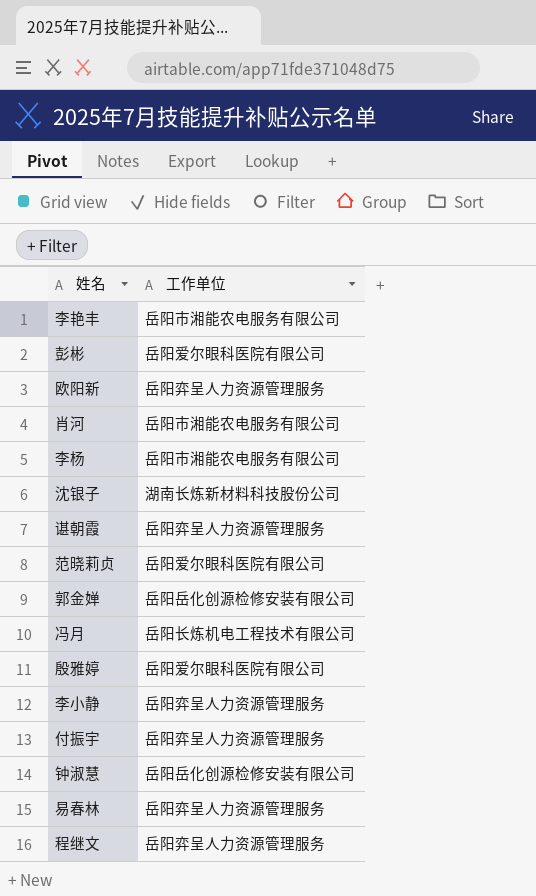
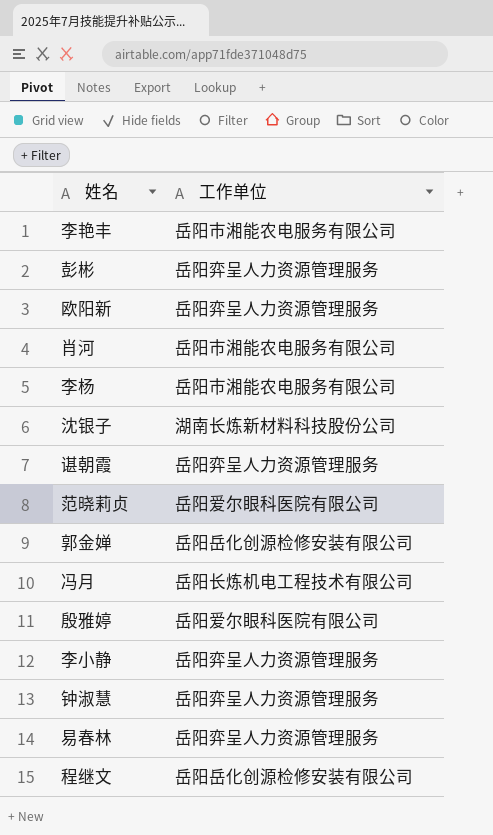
row 付振宇: 岳阳弈呈人力资源管理服务 -> none
彭彬 | 工作单位: 岳阳爱尔眼科医院有限公司 -> 岳阳弈呈人力资源管理服务
钟淑慧 | 工作单位: 岳阳岳化创源检修安装有限公司 -> 岳阳弈呈人力资源管理服务
程继文 | 工作单位: 岳阳弈呈人力资源管理服务 -> 岳阳岳化创源检修安装有限公司

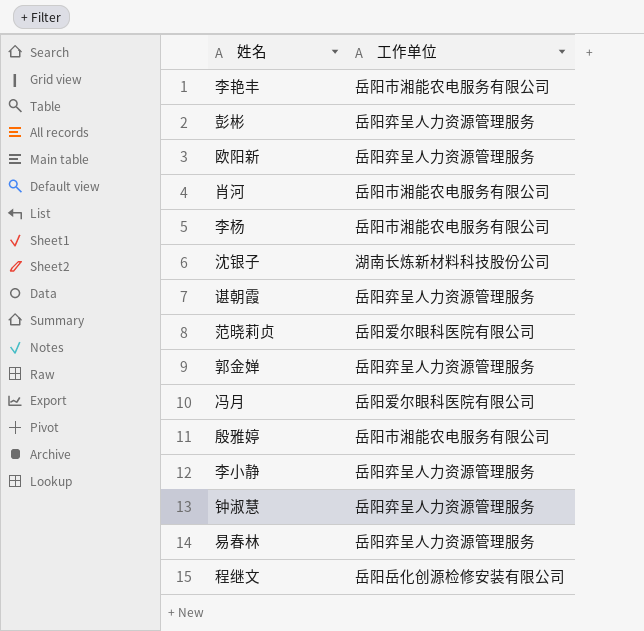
郭金婵 | 工作单位: 岳阳岳化创源检修安装有限公司 -> 岳阳弈呈人力资源管理服务
冯月 | 工作单位: 岳阳长炼机电工程技术有限公司 -> 岳阳爱尔眼科医院有限公司
殷雅婷 | 工作单位: 岳阳爱尔眼科医院有限公司 -> 岳阳市湘能农电服务有限公司

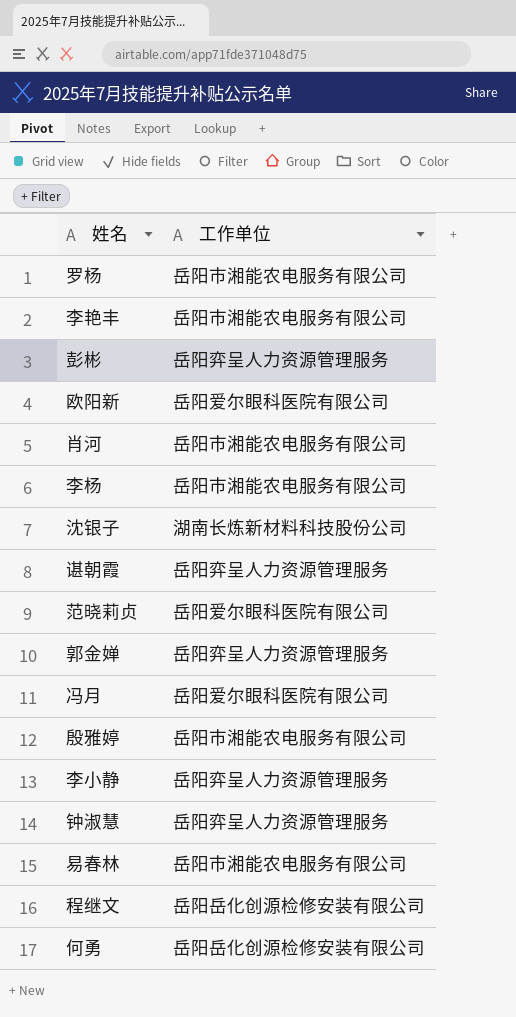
row 罗杨: none -> 岳阳市湘能农电服务有限公司
欧阳新 | 工作单位: 岳阳弈呈人力资源管理服务 -> 岳阳爱尔眼科医院有限公司
易春林 | 工作单位: 岳阳弈呈人力资源管理服务 -> 岳阳市湘能农电服务有限公司
row 何勇: none -> 岳阳岳化创源检修安装有限公司

